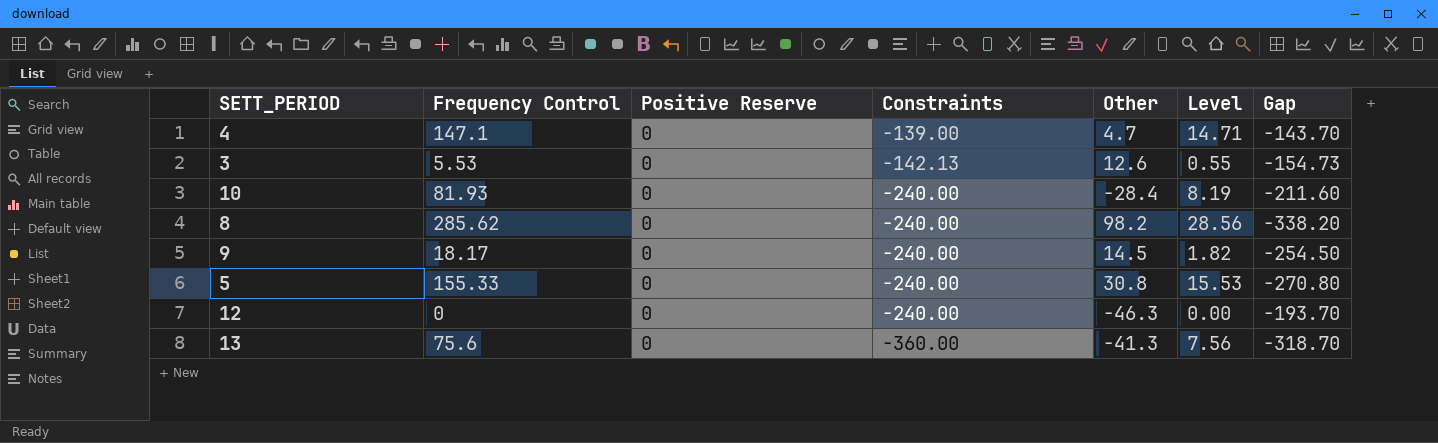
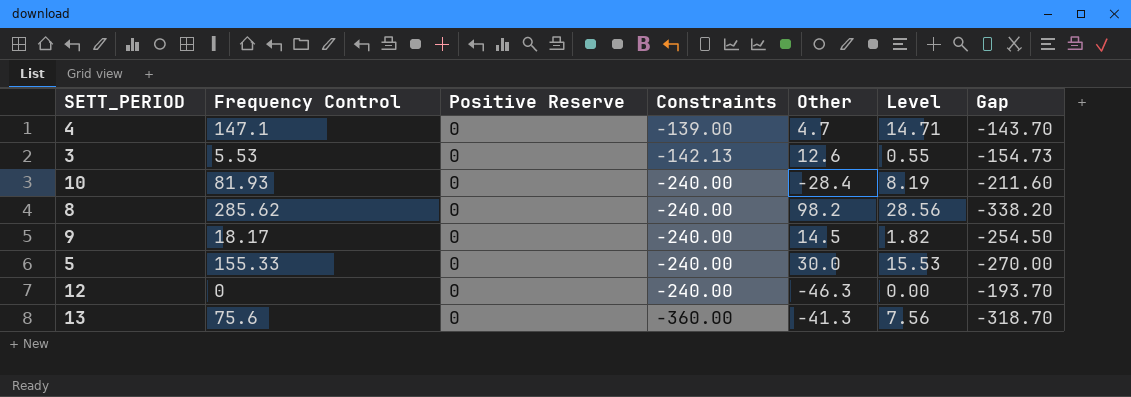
5 | Other: 30.8 -> 30.0
5 | Gap: -270.80 -> -270.00

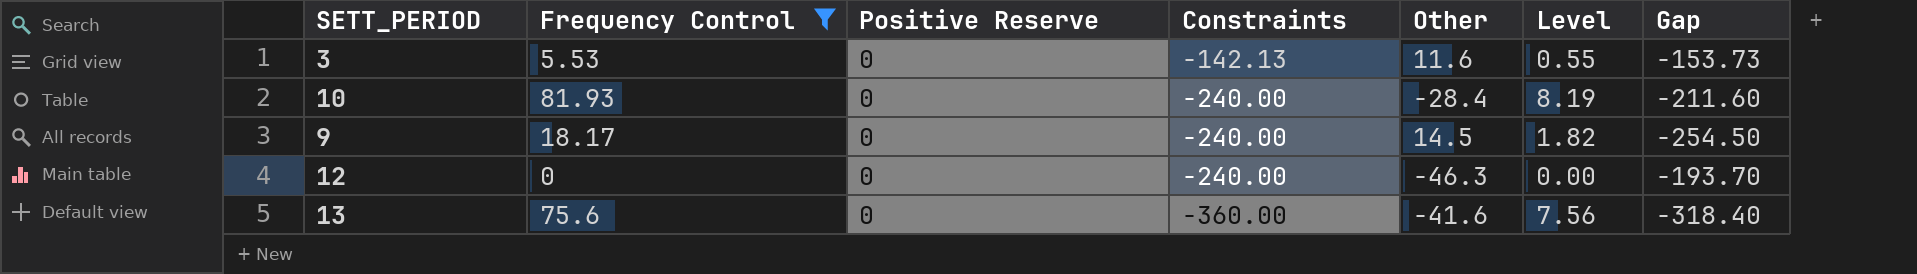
filter: none -> Frequency Control <= 81.93
3 | Other: 12.6 -> 11.6
3 | Gap: -154.73 -> -153.73
13 | Other: -41.3 -> -41.6
13 | Gap: -318.70 -> -318.40

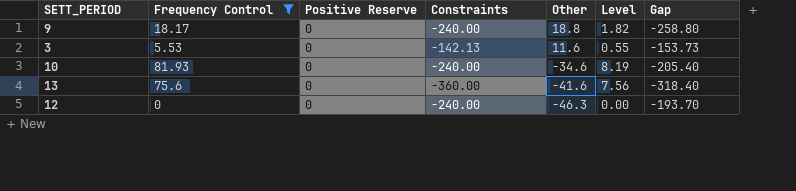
row order: Constraints descending -> Other descending
9 | Other: 14.5 -> 18.8
9 | Gap: -254.50 -> -258.80
10 | Other: -28.4 -> -34.6
10 | Gap: -211.60 -> -205.40

